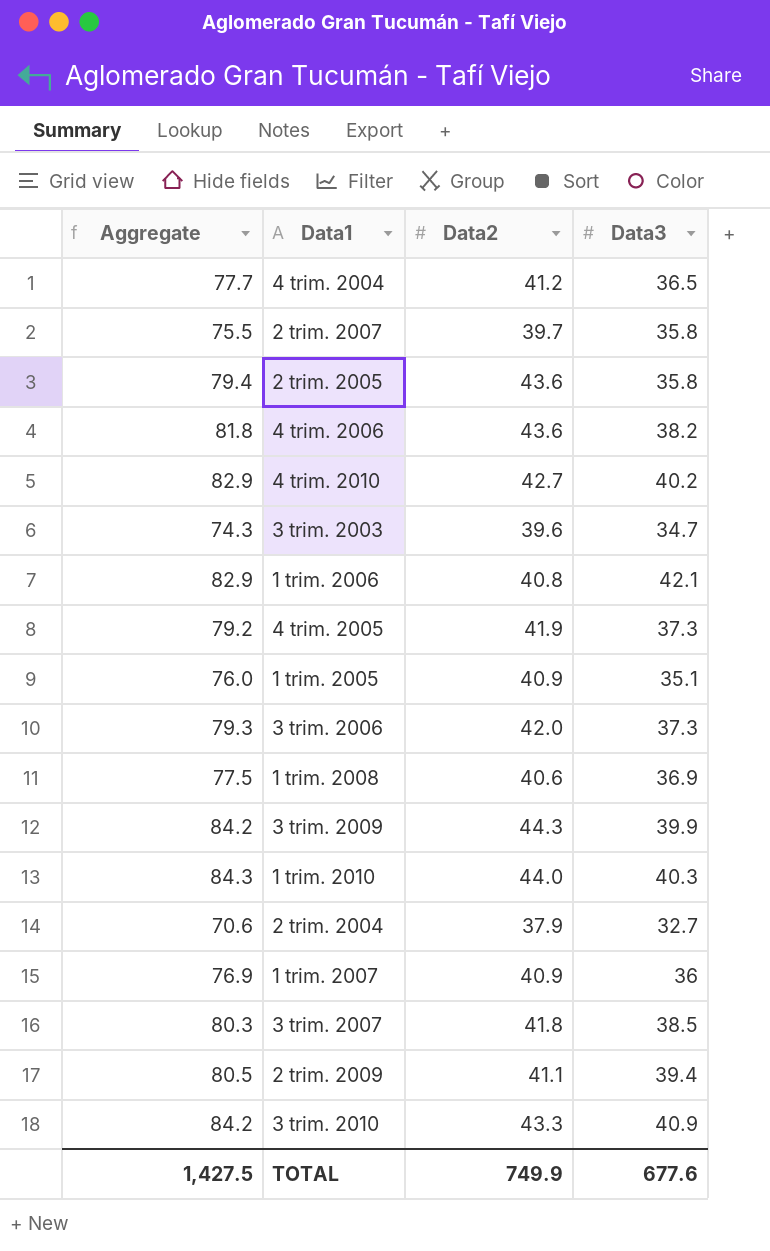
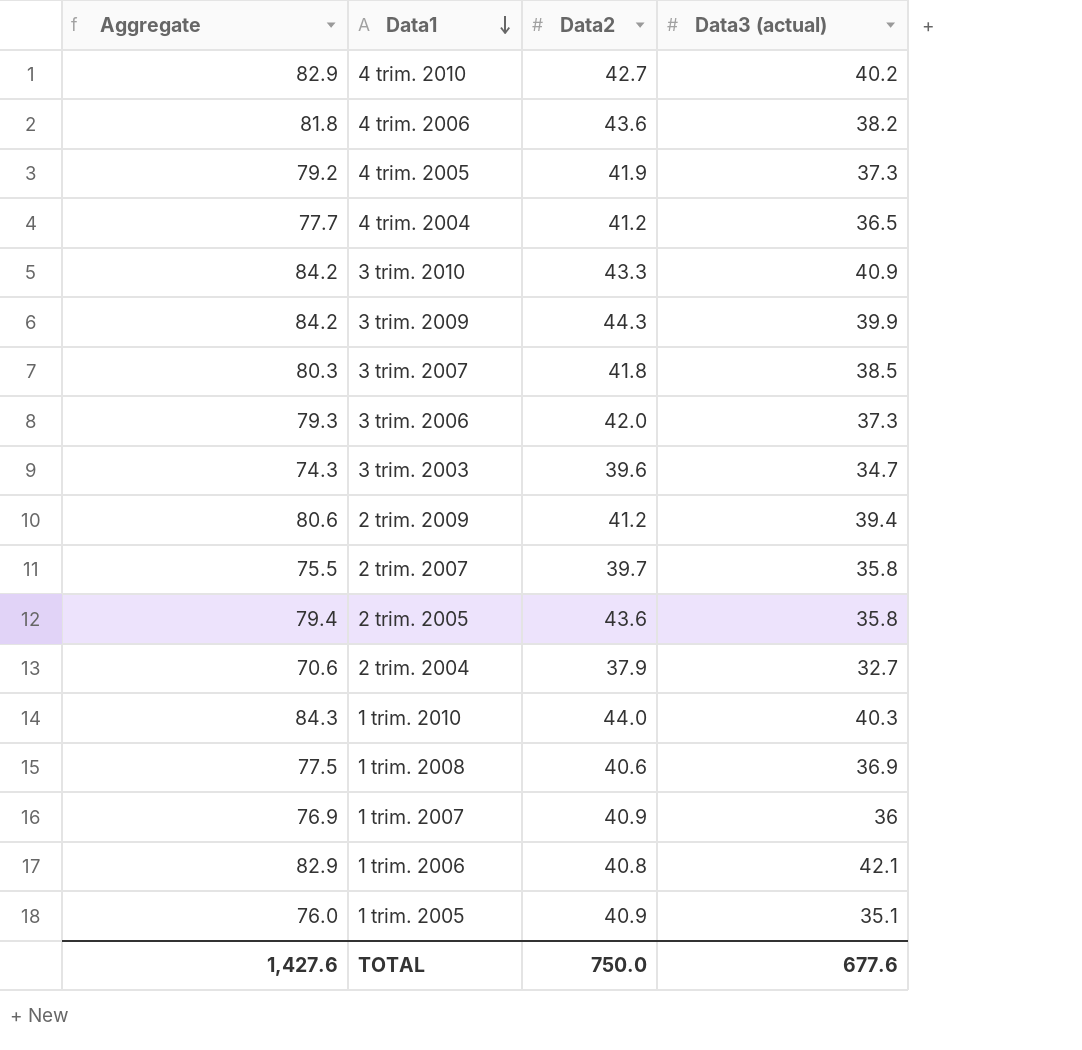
row order: none -> Data1 descending
column name: Data3 -> Data3 (actual)
2 trim. 2009 | Aggregate: 80.5 -> 80.6
2 trim. 2009 | Data2: 41.1 -> 41.2
TOTAL | Aggregate: 1,427.5 -> 1,427.6
TOTAL | Data2: 749.9 -> 750.0

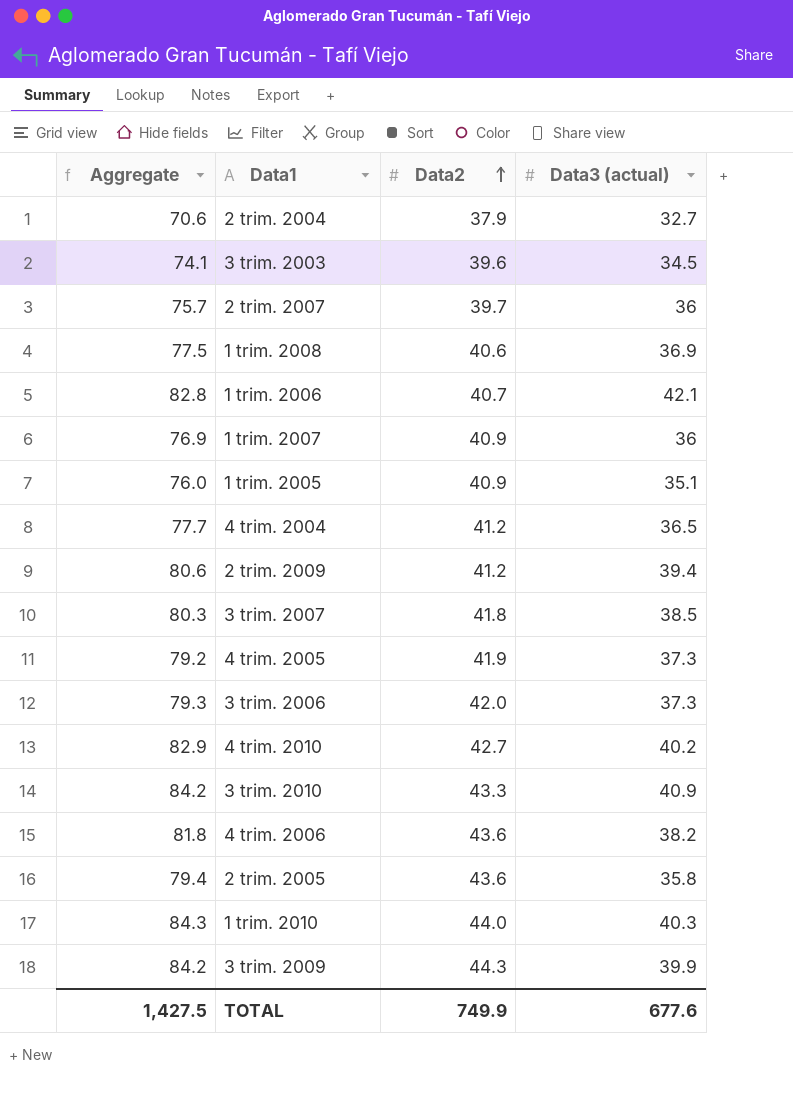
row order: Data1 descending -> Data2 ascending
3 trim. 2003 | Aggregate: 74.3 -> 74.1
3 trim. 2003 | Data3 (actual): 34.7 -> 34.5
2 trim. 2007 | Aggregate: 75.5 -> 75.7
2 trim. 2007 | Data3 (actual): 35.8 -> 36
1 trim. 2006 | Aggregate: 82.9 -> 82.8
1 trim. 2006 | Data2: 40.8 -> 40.7
TOTAL | Aggregate: 1,427.6 -> 1,427.5
TOTAL | Data2: 750.0 -> 749.9

